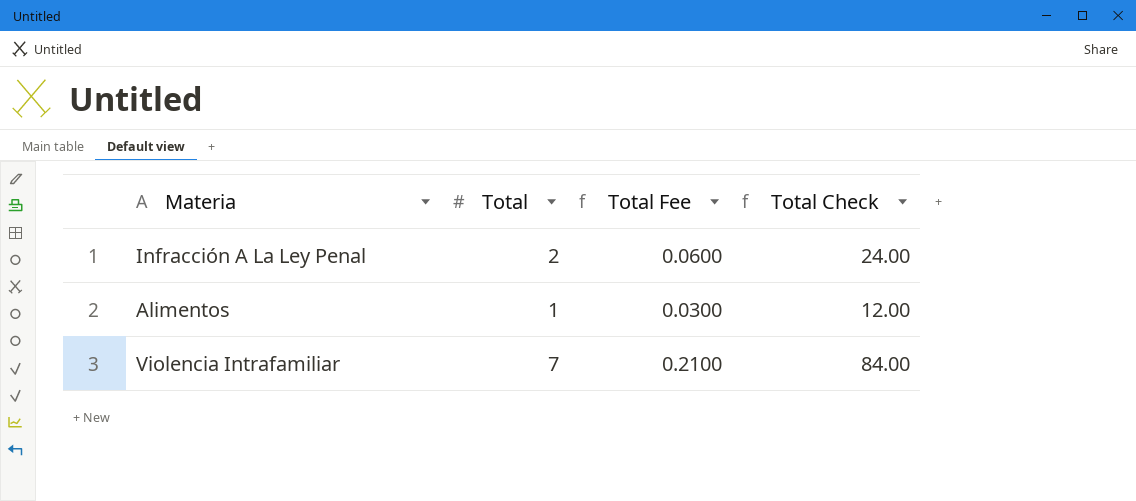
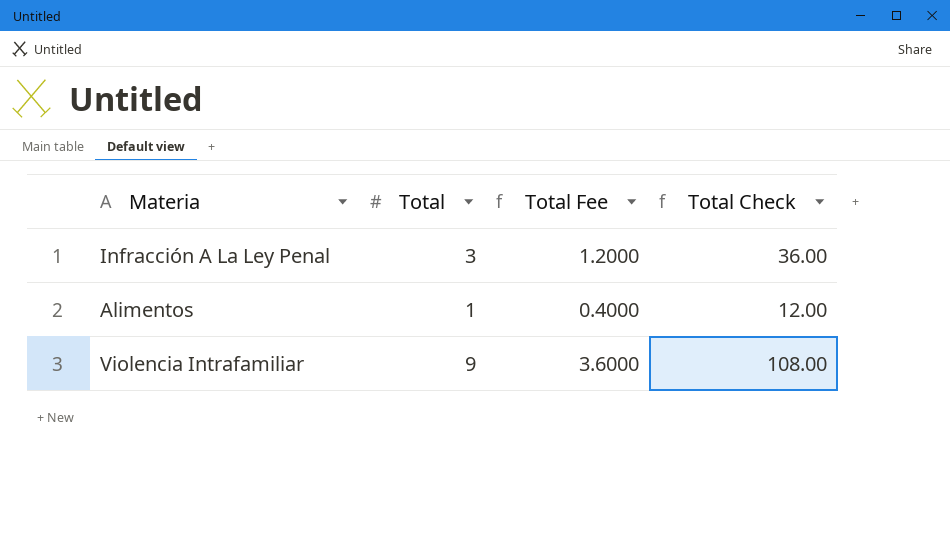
column Total Fee | formula: [Total] * 0.03 -> [Total] * 0.4
Infracción A La Ley Penal | Total: 2 -> 3
Infracción A La Ley Penal | Total Check: 24.00 -> 36.00
Violencia Intrafamiliar | Total: 7 -> 9
Violencia Intrafamiliar | Total Check: 84.00 -> 108.00

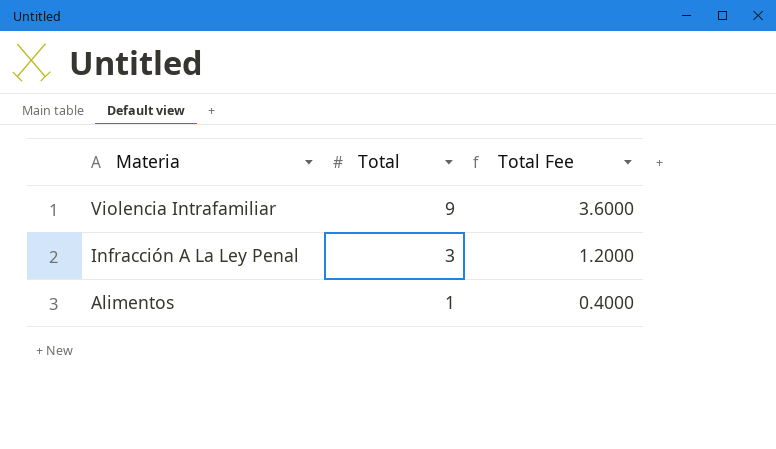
row order: none -> Materia descending
column Total Check | formula: [Total] * 12 -> none

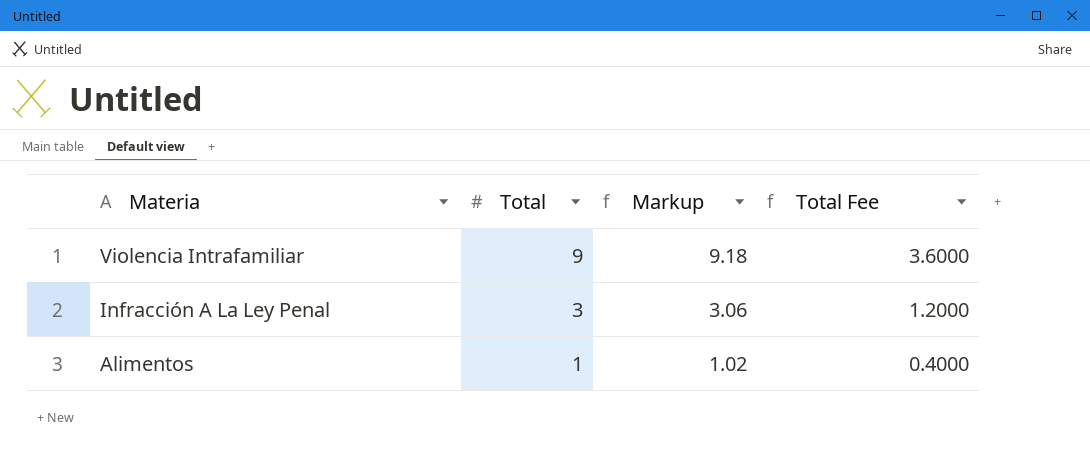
column Markup | formula: none -> [Total] * 1.02

